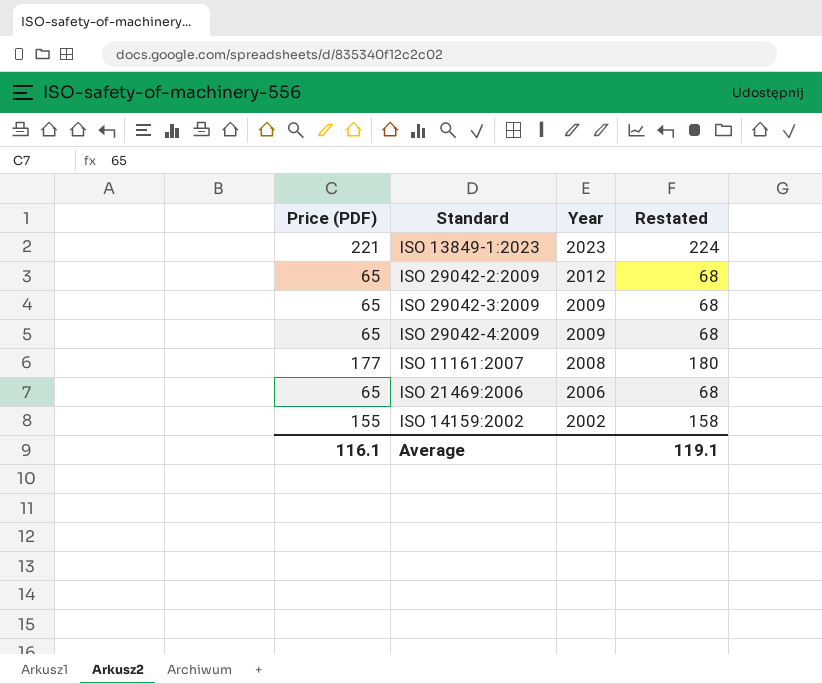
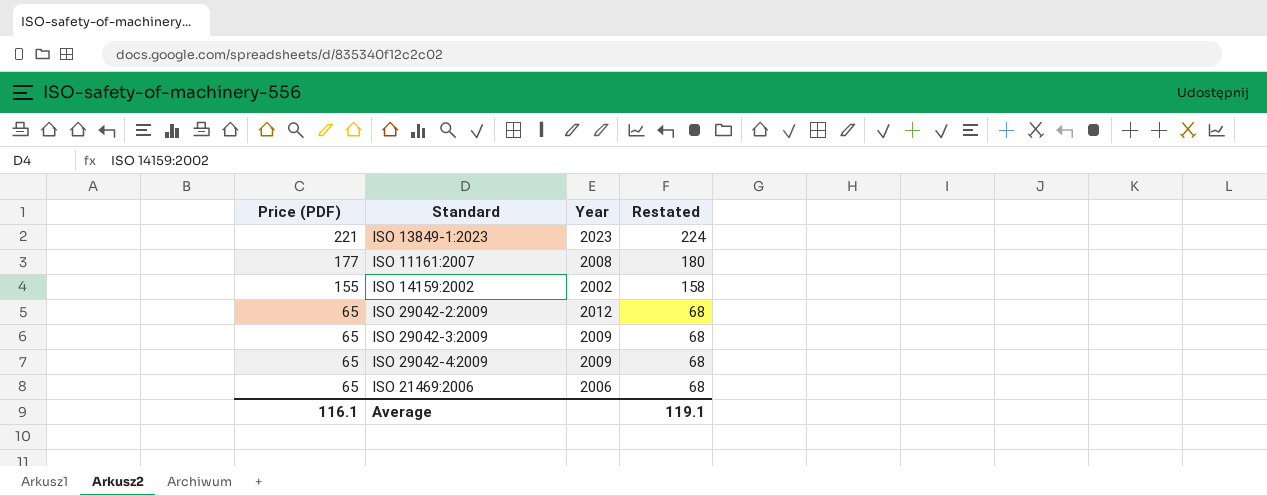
row order: Year descending -> Price (PDF) descending

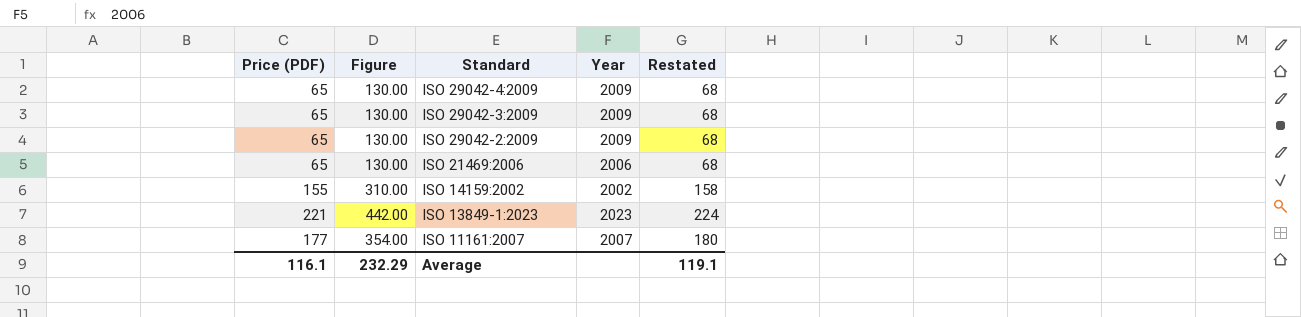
row order: Price (PDF) descending -> Standard descending
column Figure | formula: none -> [Price (PDF)] * 2
ISO 29042-2:2009 | Year: 2012 -> 2009
ISO 11161:2007 | Year: 2008 -> 2007

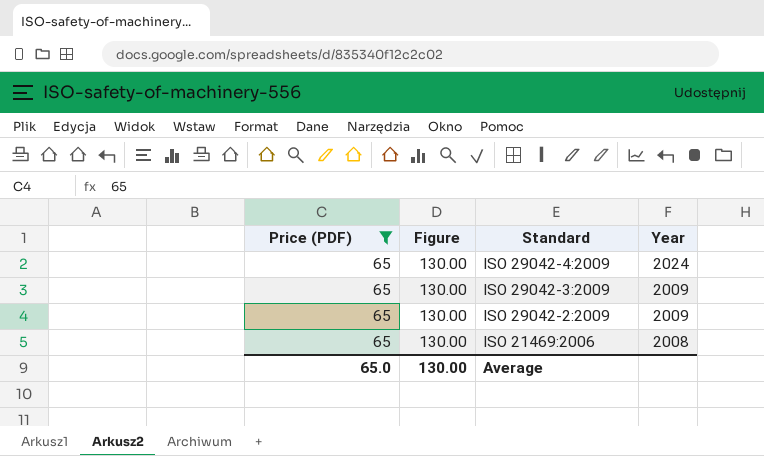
filter: none -> Price (PDF) = 65
column Restated | formula: [Price (PDF)] + 3 -> none
ISO 29042-4:2009 | Year: 2009 -> 2024
ISO 21469:2006 | Year: 2006 -> 2008
Average | Price (PDF): 116.1 -> 65.0
Average | Figure: 232.29 -> 130.00

